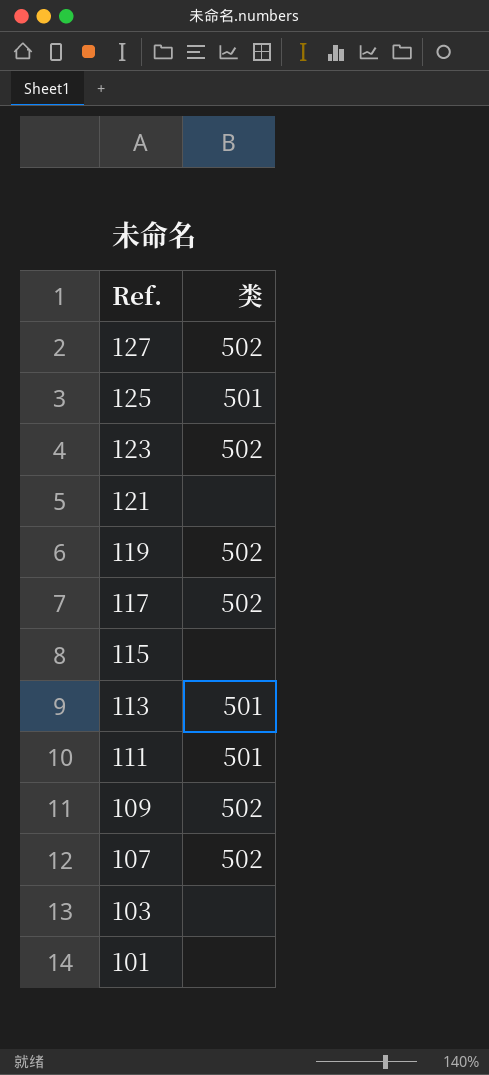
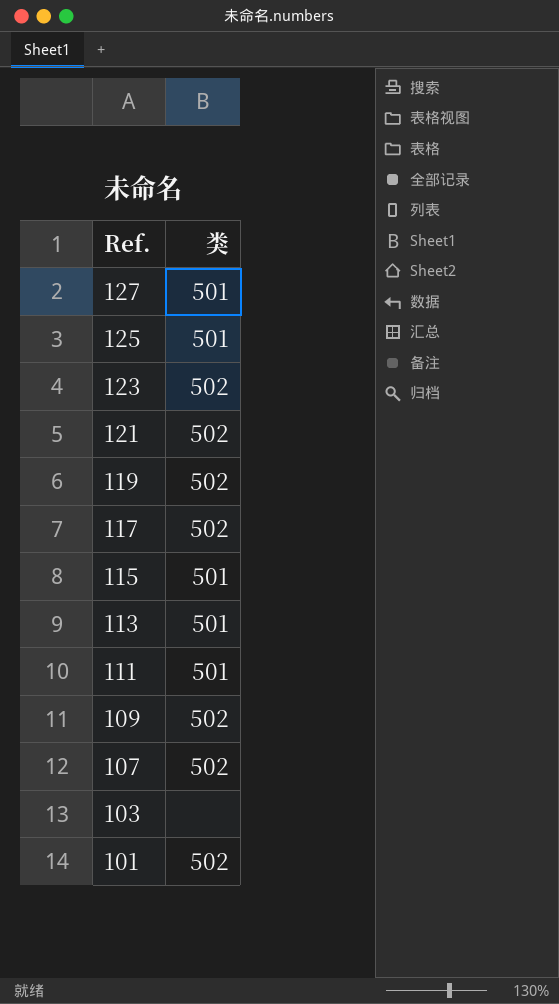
127 | 类: 502 -> 501
121 | 类: none -> 502
115 | 类: none -> 501
101 | 类: none -> 502

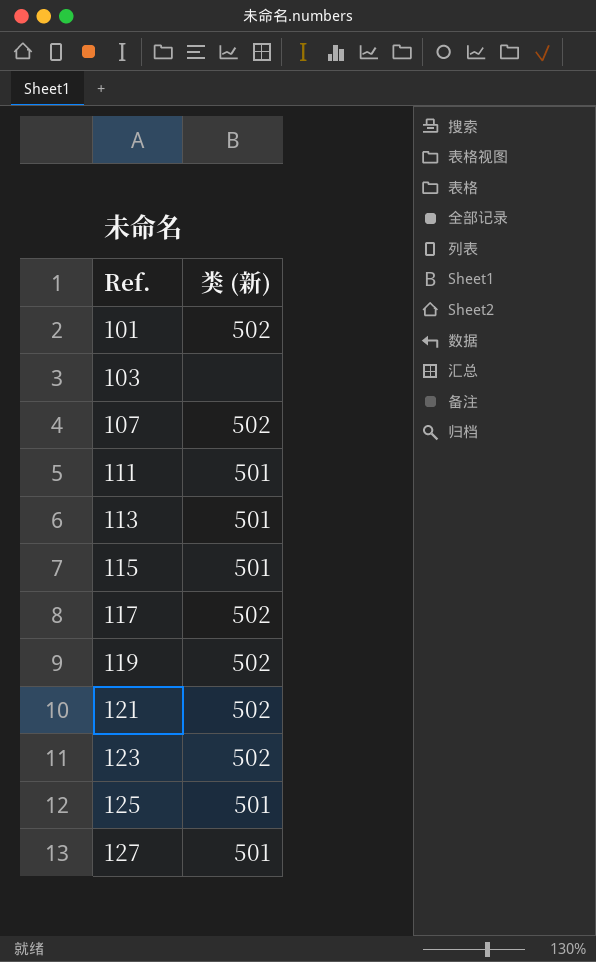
row order: Ref. descending -> Ref. ascending
column name: 类 -> 类 (新)
row 109: 502 -> none

